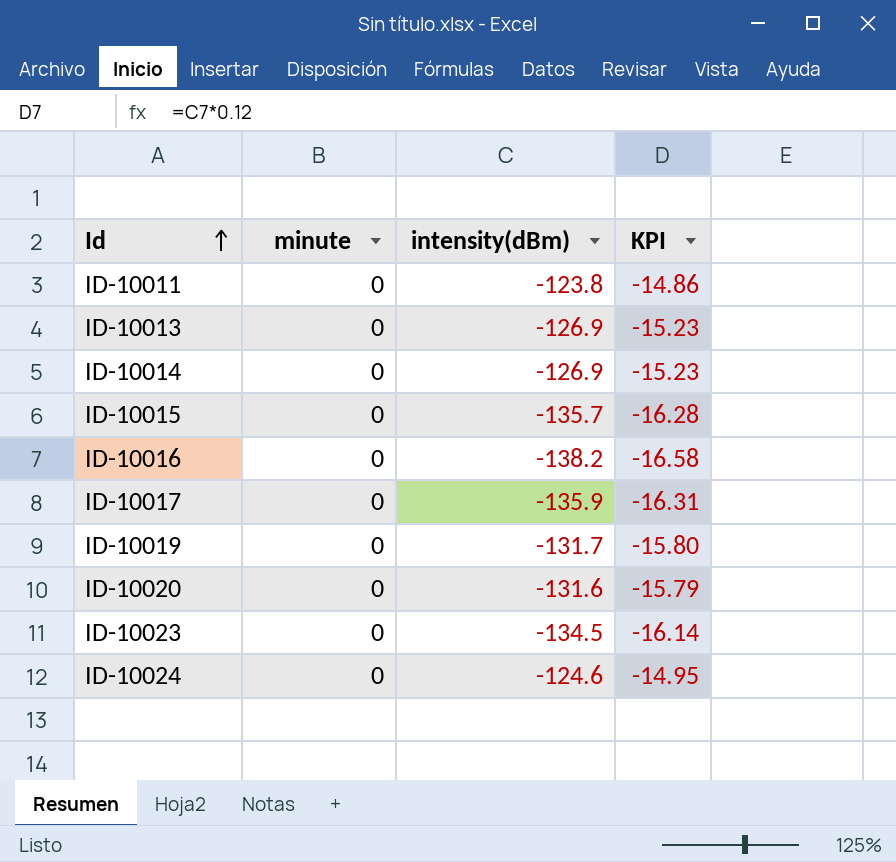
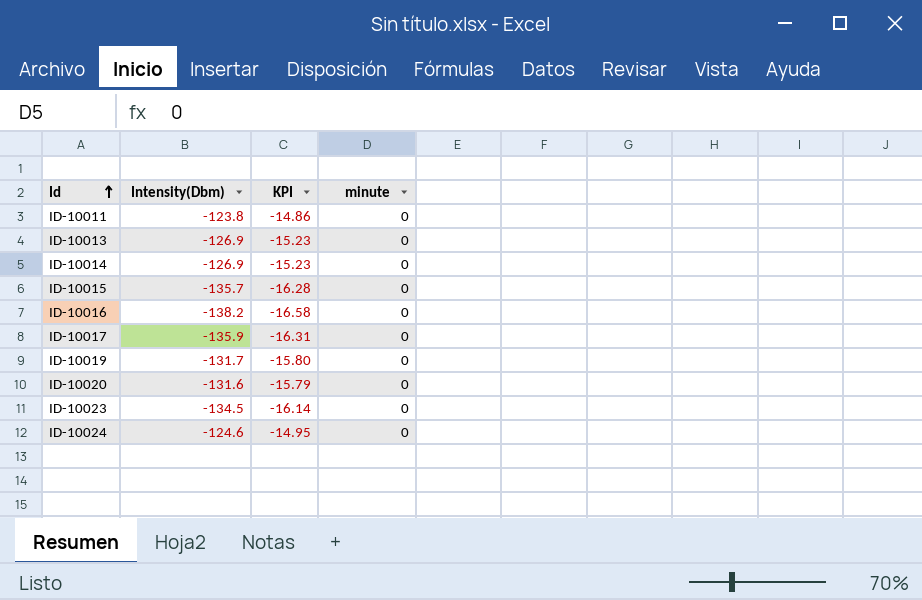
column name: intensity(dBm) -> Intensity(Dbm)
column minute | position: 2 -> 4

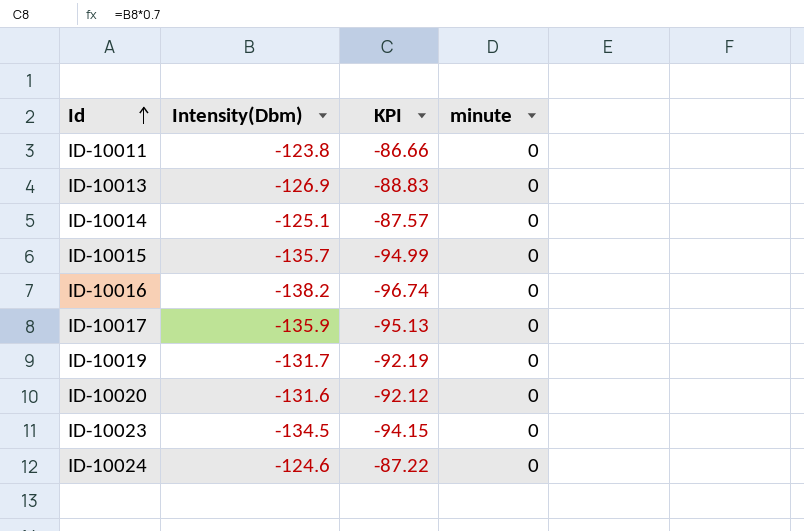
column KPI | formula: [Intensity(Dbm)] * 0.12 -> [Intensity(Dbm)] * 0.7
ID-10014 | Intensity(Dbm): -126.9 -> -125.1

